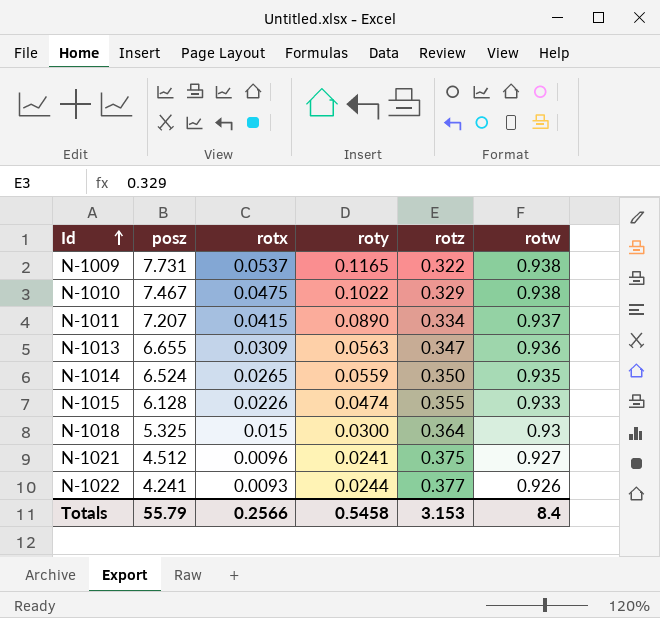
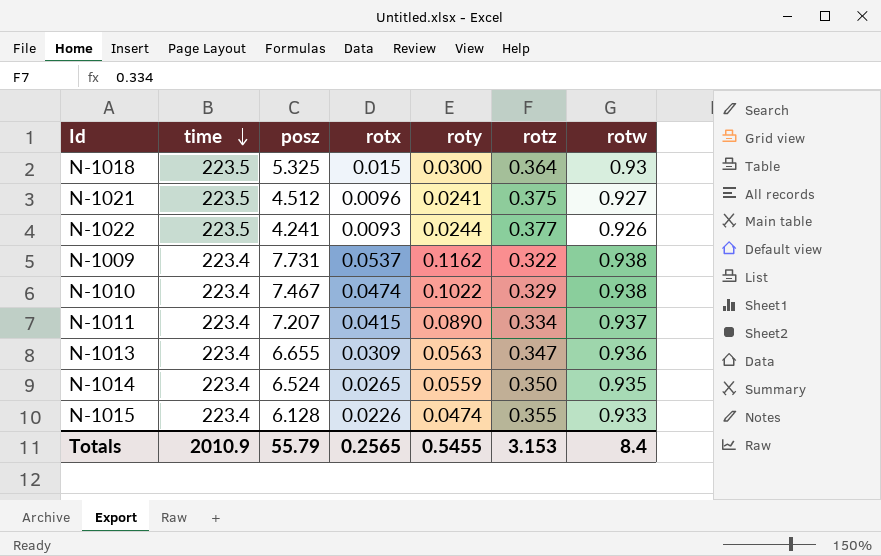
row order: Id ascending -> time descending
column time | position: none -> 2
N-1009 | roty: 0.1165 -> 0.1162
N-1010 | rotx: 0.0475 -> 0.0474
Totals | rotx: 0.2566 -> 0.2565
Totals | roty: 0.5458 -> 0.5455

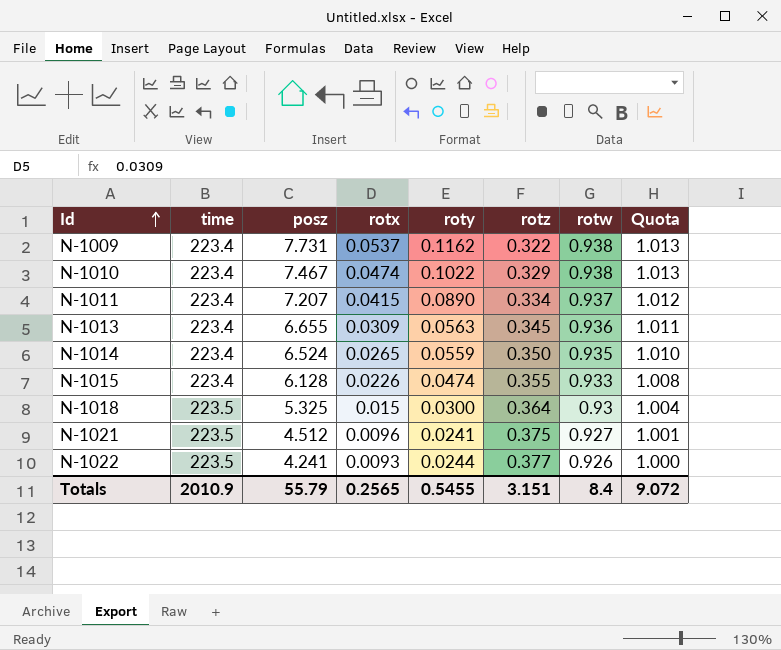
row order: time descending -> Id ascending
column Quota | formula: none -> [rotw] * 1.08
N-1013 | rotz: 0.347 -> 0.345
Totals | rotz: 3.153 -> 3.151

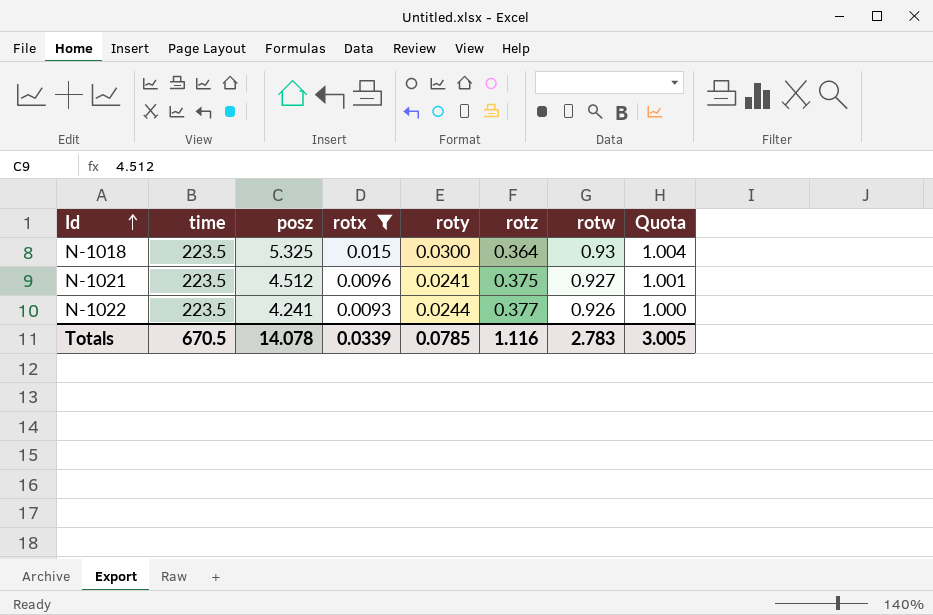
filter: none -> rotx <= 0.015
Totals | time: 2010.9 -> 670.5
Totals | posz: 55.79 -> 14.078
Totals | rotx: 0.2565 -> 0.0339
Totals | roty: 0.5455 -> 0.0785
Totals | rotz: 3.151 -> 1.116
Totals | rotw: 8.4 -> 2.783
Totals | Quota: 9.072 -> 3.005

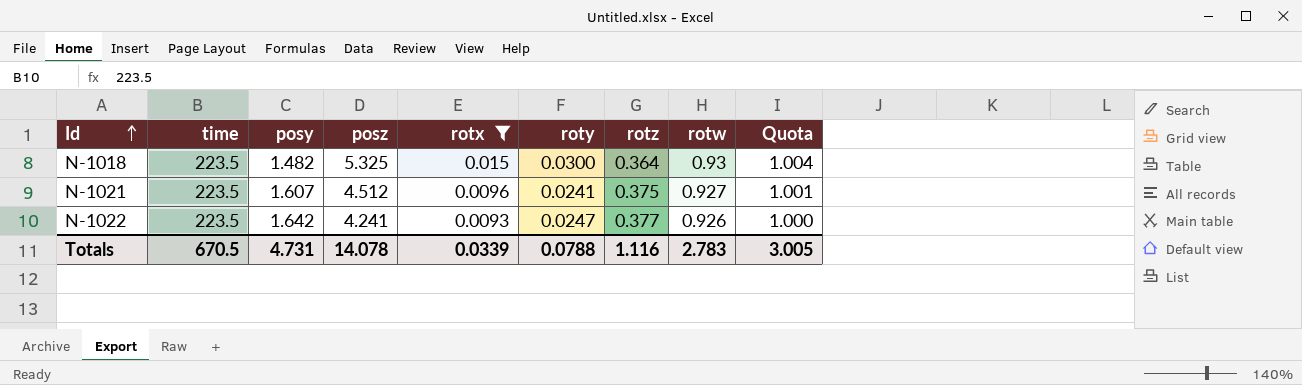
column posy | position: none -> 3
N-1022 | roty: 0.0244 -> 0.0247
Totals | roty: 0.0785 -> 0.0788

